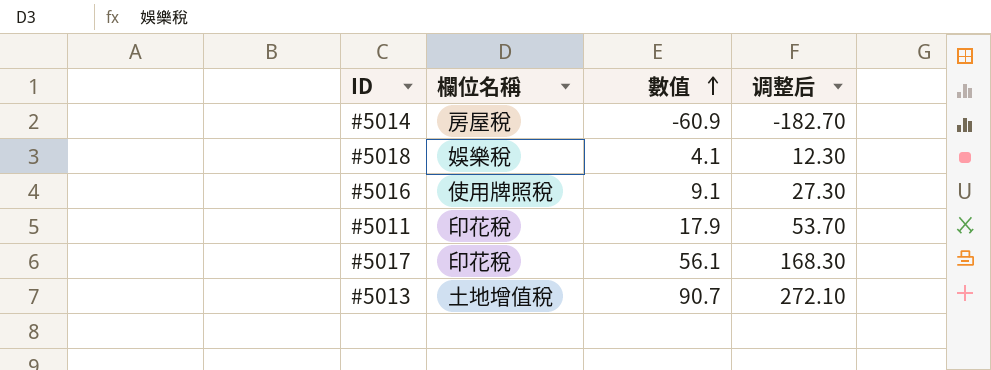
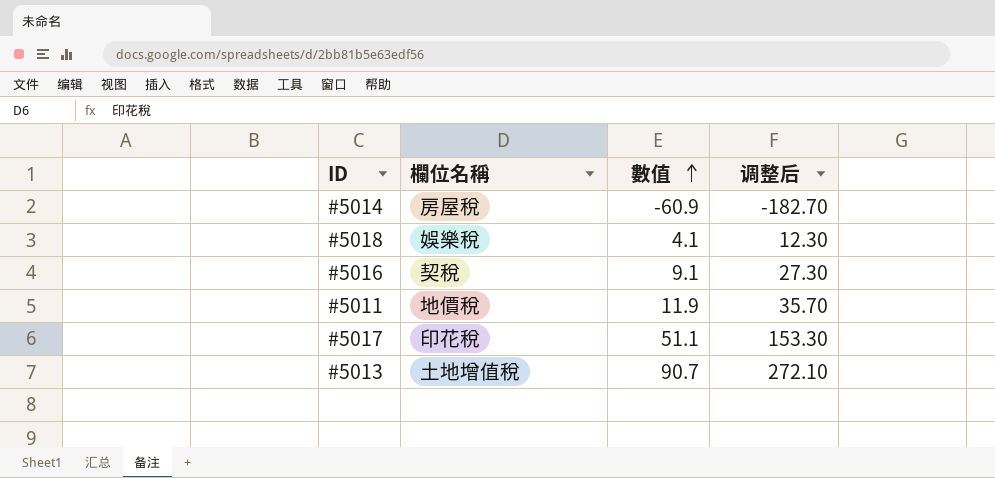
#5016 | 欄位名稱: 使用牌照稅 -> 契稅
#5011 | 欄位名稱: 印花稅 -> 地價稅
#5011 | 數值: 17.9 -> 11.9
#5011 | 调整后: 53.70 -> 35.70
#5017 | 數值: 56.1 -> 51.1
#5017 | 调整后: 168.30 -> 153.30

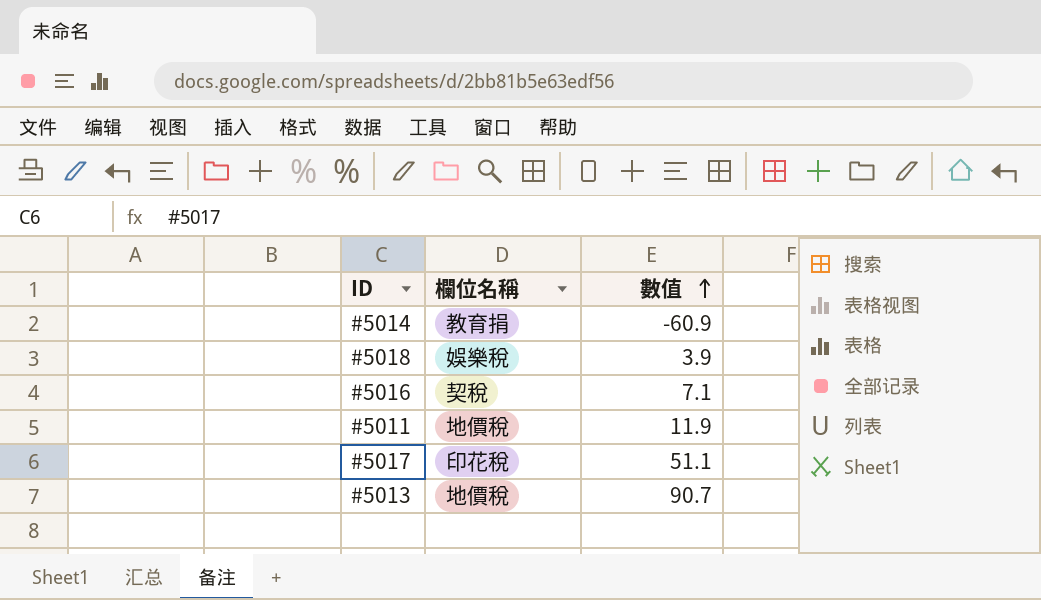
column 调整后 | formula: [數值] * 3 -> none
#5014 | 欄位名稱: 房屋稅 -> 教育捐
#5018 | 數值: 4.1 -> 3.9
#5016 | 數值: 9.1 -> 7.1
#5013 | 欄位名稱: 土地增值稅 -> 地價稅

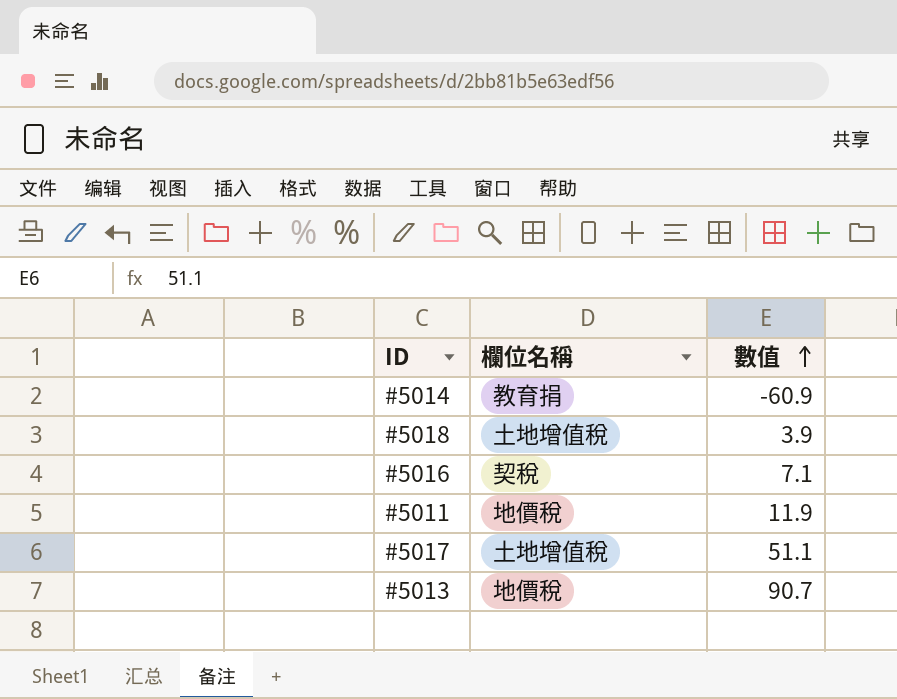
#5018 | 欄位名稱: 娛樂稅 -> 土地增值稅
#5017 | 欄位名稱: 印花稅 -> 土地增值稅

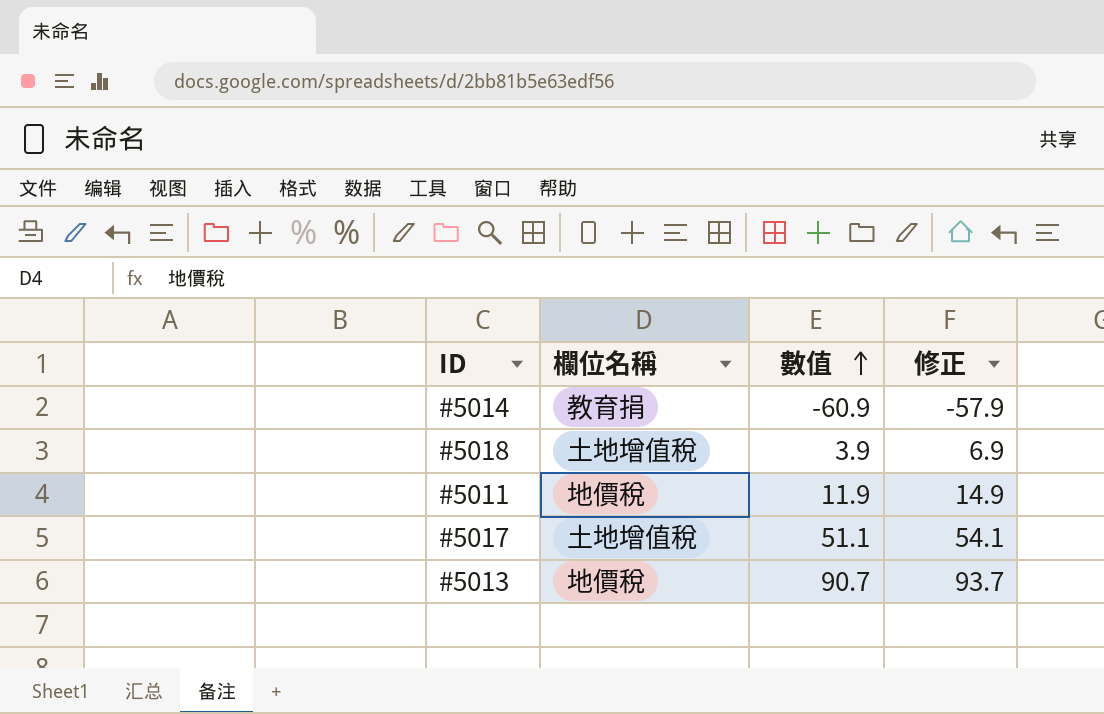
column 修正 | formula: none -> [數值] + 3
row #5016: 契稅 | 7.1 -> none

